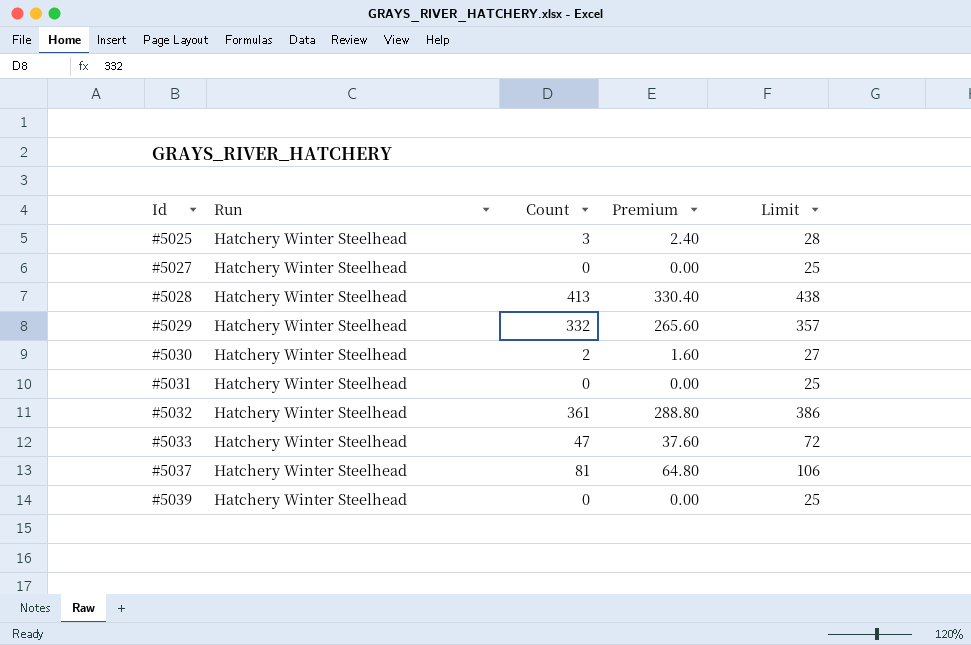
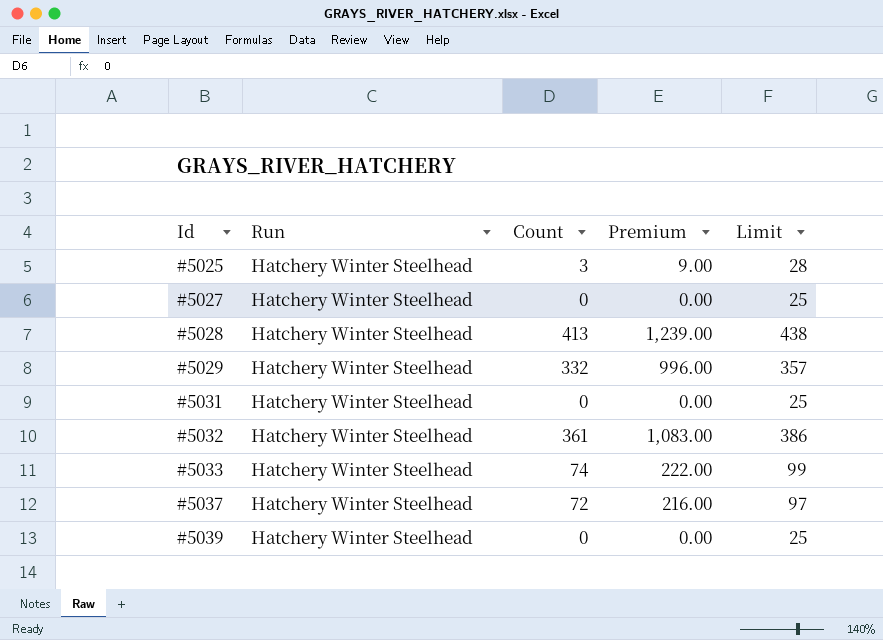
column Premium | formula: [Count] * 0.8 -> [Count] * 3
row #5030: Hatchery Winter Steelhead | 2 | 1.60 | 27 -> none
#5033 | Count: 47 -> 74
#5033 | Limit: 72 -> 99
#5037 | Count: 81 -> 72
#5037 | Limit: 106 -> 97

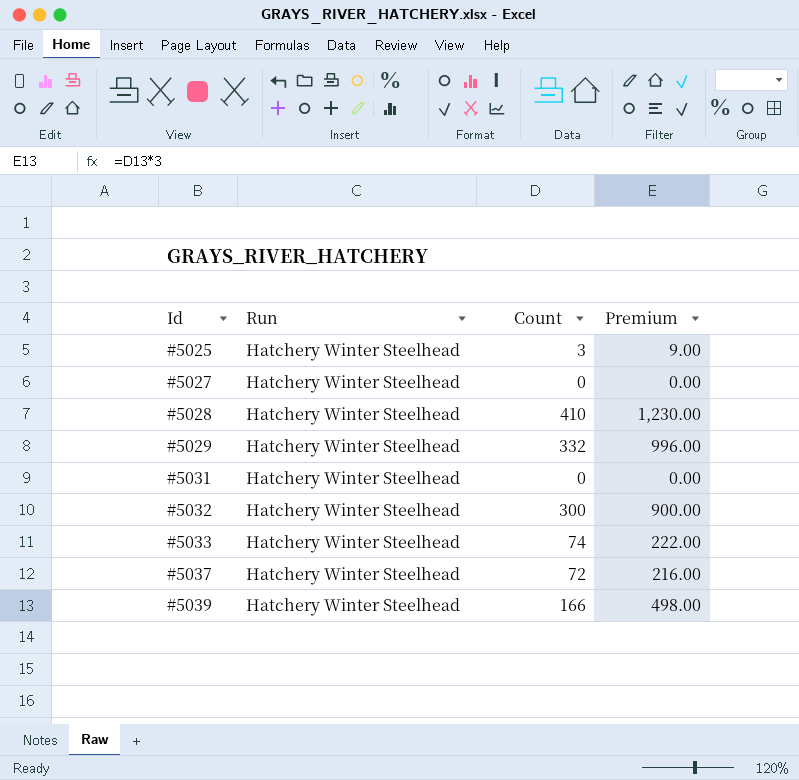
column Limit | formula: [Count] + 25 -> none
#5028 | Count: 413 -> 410
#5028 | Premium: 1,239.00 -> 1,230.00
#5032 | Count: 361 -> 300
#5032 | Premium: 1,083.00 -> 900.00
#5039 | Count: 0 -> 166
#5039 | Premium: 0.00 -> 498.00

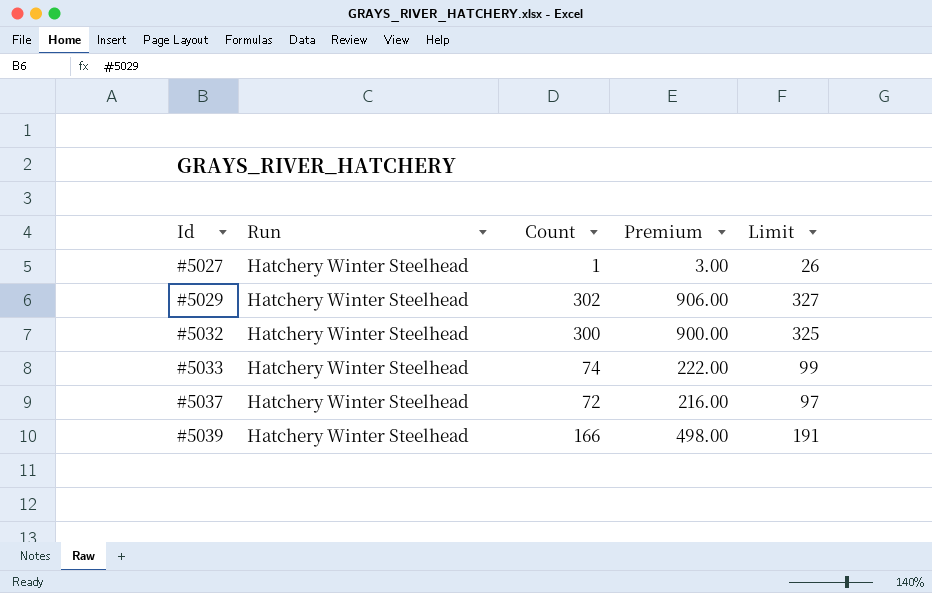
column Limit | formula: none -> [Count] + 25
row #5025: Hatchery Winter Steelhead | 3 | 9.00 -> none
row #5028: Hatchery Winter Steelhead | 410 | 1,230.00 -> none
row #5031: Hatchery Winter Steelhead | 0 | 0.00 -> none
#5027 | Count: 0 -> 1
#5027 | Premium: 0.00 -> 3.00
#5029 | Count: 332 -> 302
#5029 | Premium: 996.00 -> 906.00

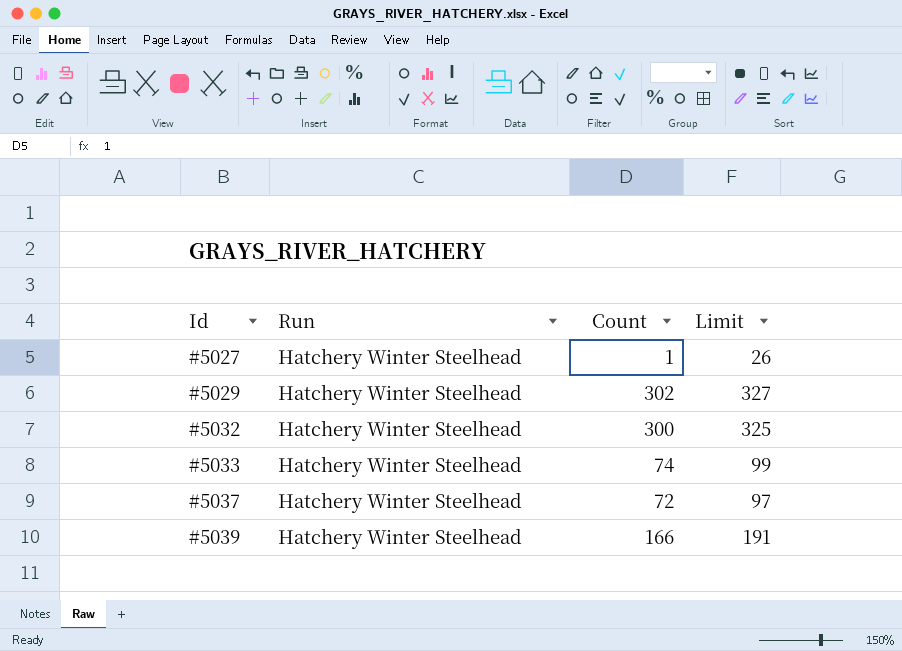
column Premium | formula: [Count] * 3 -> none

